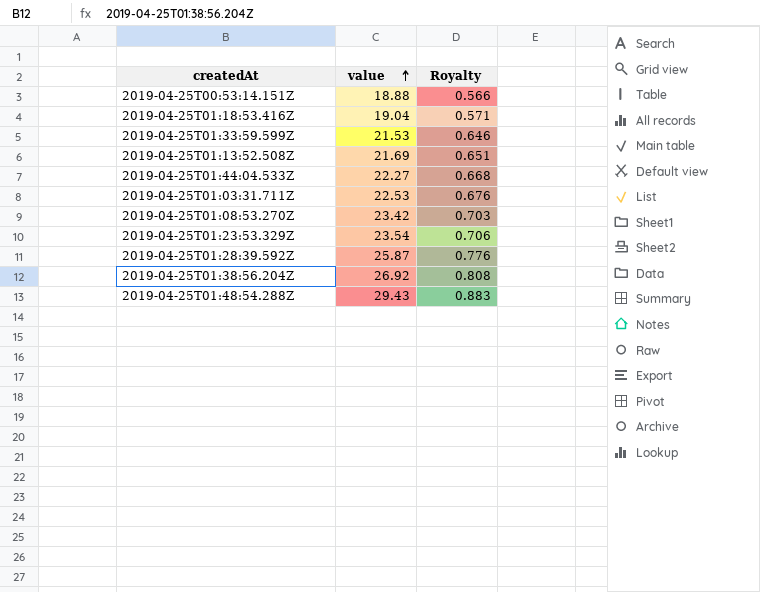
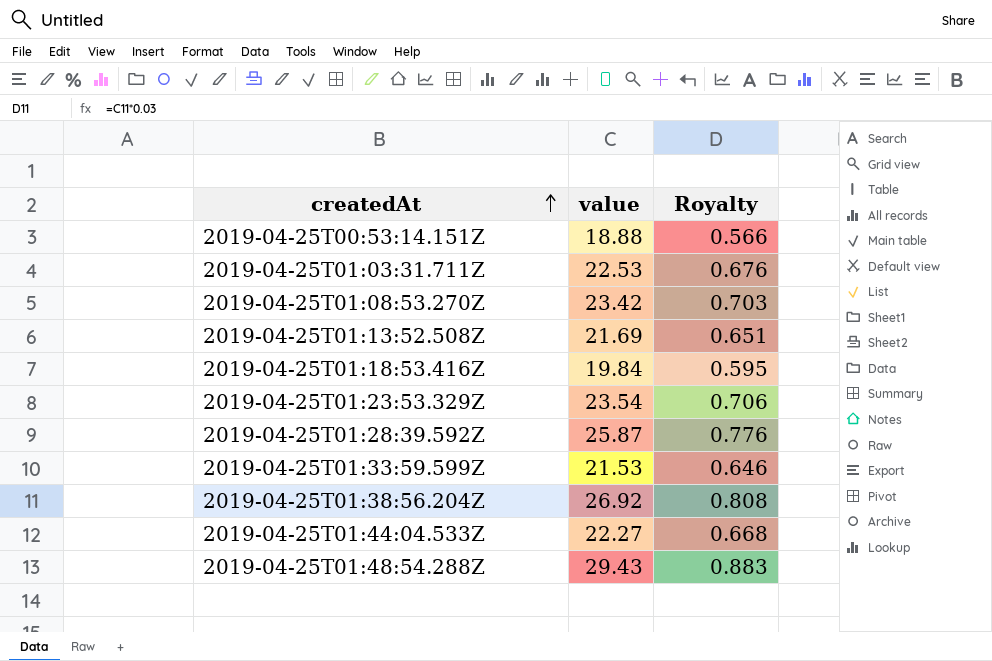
row order: value ascending -> createdAt ascending
2019-04-25T01:18:53.416Z | value: 19.04 -> 19.84
2019-04-25T01:18:53.416Z | Royalty: 0.571 -> 0.595

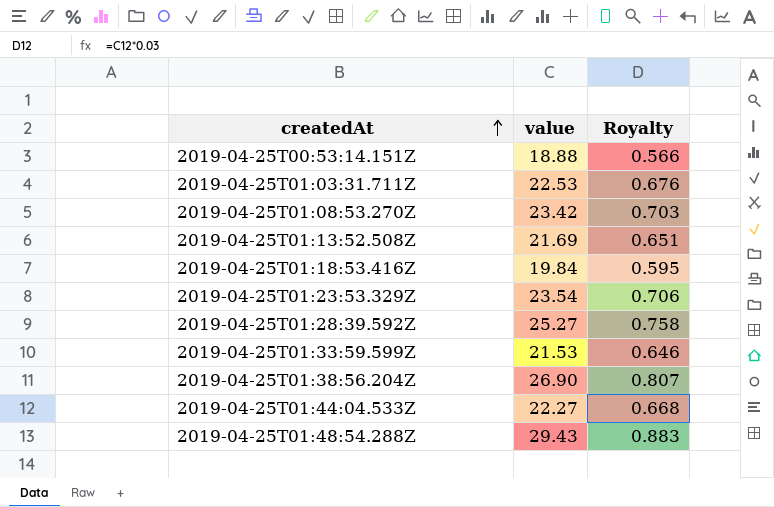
2019-04-25T01:28:39.592Z | value: 25.87 -> 25.27
2019-04-25T01:28:39.592Z | Royalty: 0.776 -> 0.758
2019-04-25T01:38:56.204Z | value: 26.92 -> 26.90
2019-04-25T01:38:56.204Z | Royalty: 0.808 -> 0.807

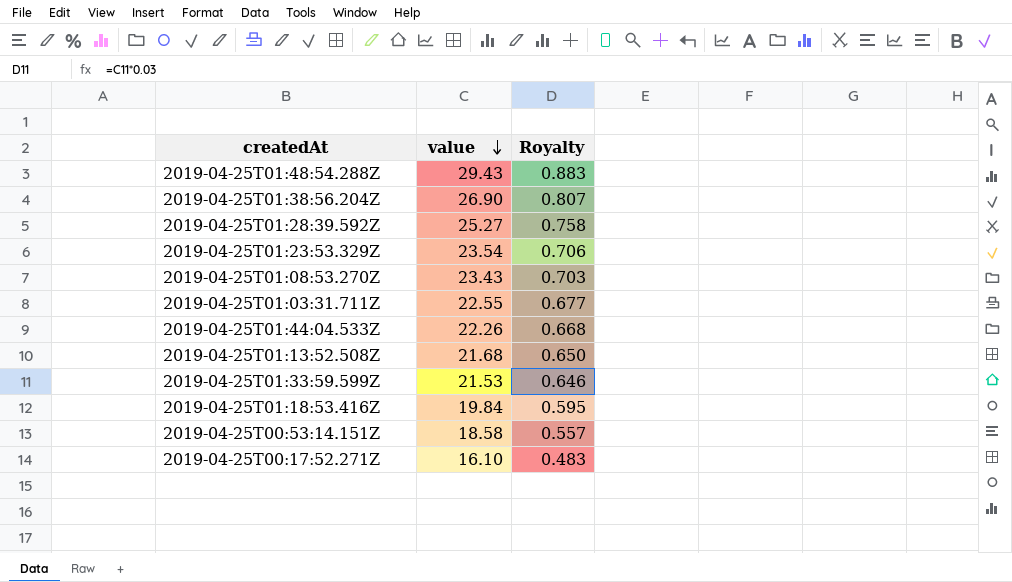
row order: createdAt ascending -> value descending
2019-04-25T01:08:53.270Z | value: 23.42 -> 23.43
2019-04-25T01:03:31.711Z | value: 22.53 -> 22.55
2019-04-25T01:03:31.711Z | Royalty: 0.676 -> 0.677
2019-04-25T01:44:04.533Z | value: 22.27 -> 22.26
2019-04-25T01:13:52.508Z | value: 21.69 -> 21.68
2019-04-25T01:13:52.508Z | Royalty: 0.651 -> 0.650
2019-04-25T00:53:14.151Z | value: 18.88 -> 18.58
2019-04-25T00:53:14.151Z | Royalty: 0.566 -> 0.557
row 2019-04-25T00:17:52.271Z: none -> 16.10 | 0.483

